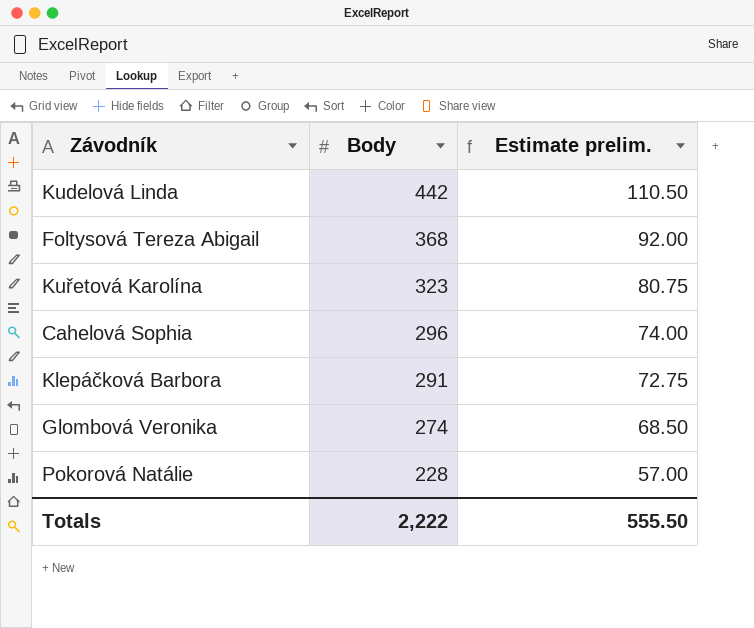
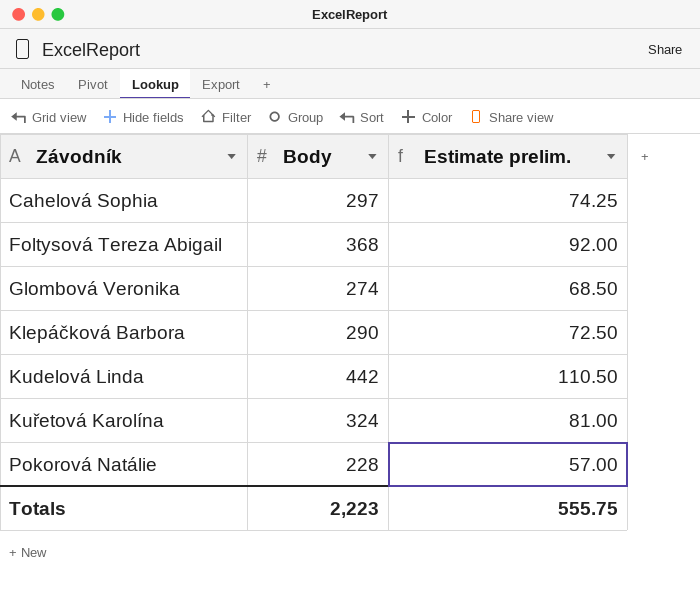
row order: Body descending -> Závodník ascending
Cahelová Sophia | Body: 296 -> 297
Cahelová Sophia | Estimate prelim.: 74.00 -> 74.25
Klepáčková Barbora | Body: 291 -> 290
Klepáčková Barbora | Estimate prelim.: 72.75 -> 72.50
Kuřetová Karolína | Body: 323 -> 324
Kuřetová Karolína | Estimate prelim.: 80.75 -> 81.00
Totals | Body: 2,222 -> 2,223
Totals | Estimate prelim.: 555.50 -> 555.75

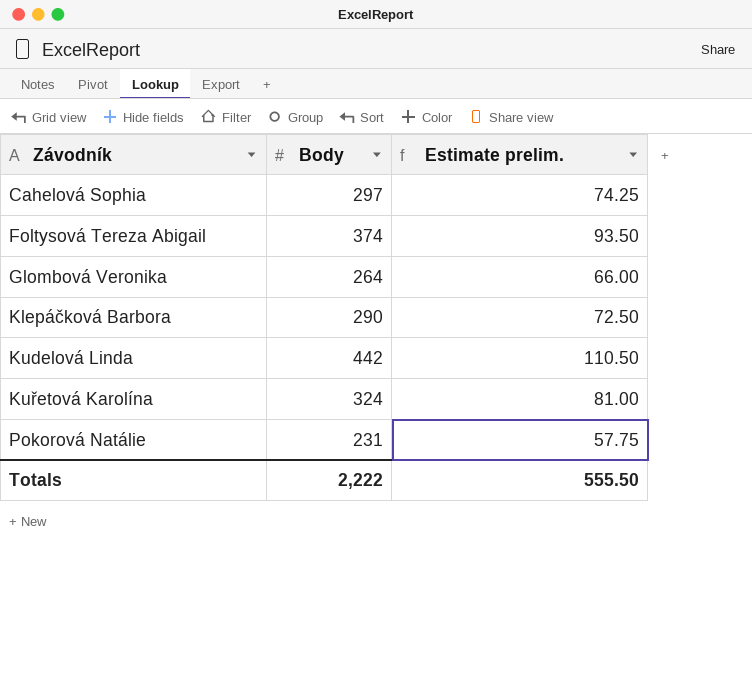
Foltysová Tereza Abigail | Body: 368 -> 374
Foltysová Tereza Abigail | Estimate prelim.: 92.00 -> 93.50
Glombová Veronika | Body: 274 -> 264
Glombová Veronika | Estimate prelim.: 68.50 -> 66.00
Pokorová Natálie | Body: 228 -> 231
Pokorová Natálie | Estimate prelim.: 57.00 -> 57.75
Totals | Body: 2,223 -> 2,222
Totals | Estimate prelim.: 555.75 -> 555.50

